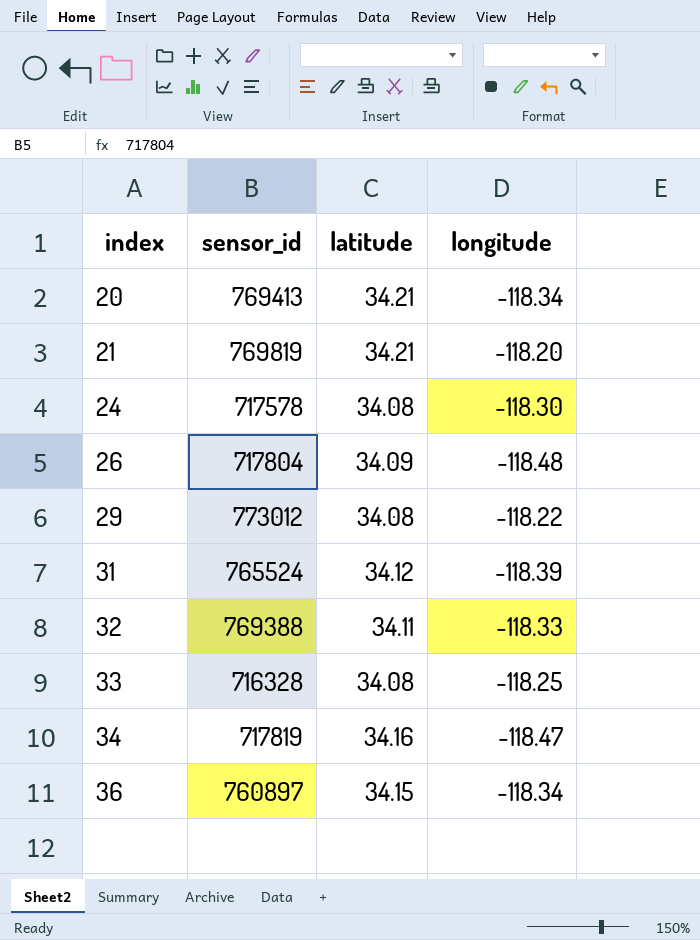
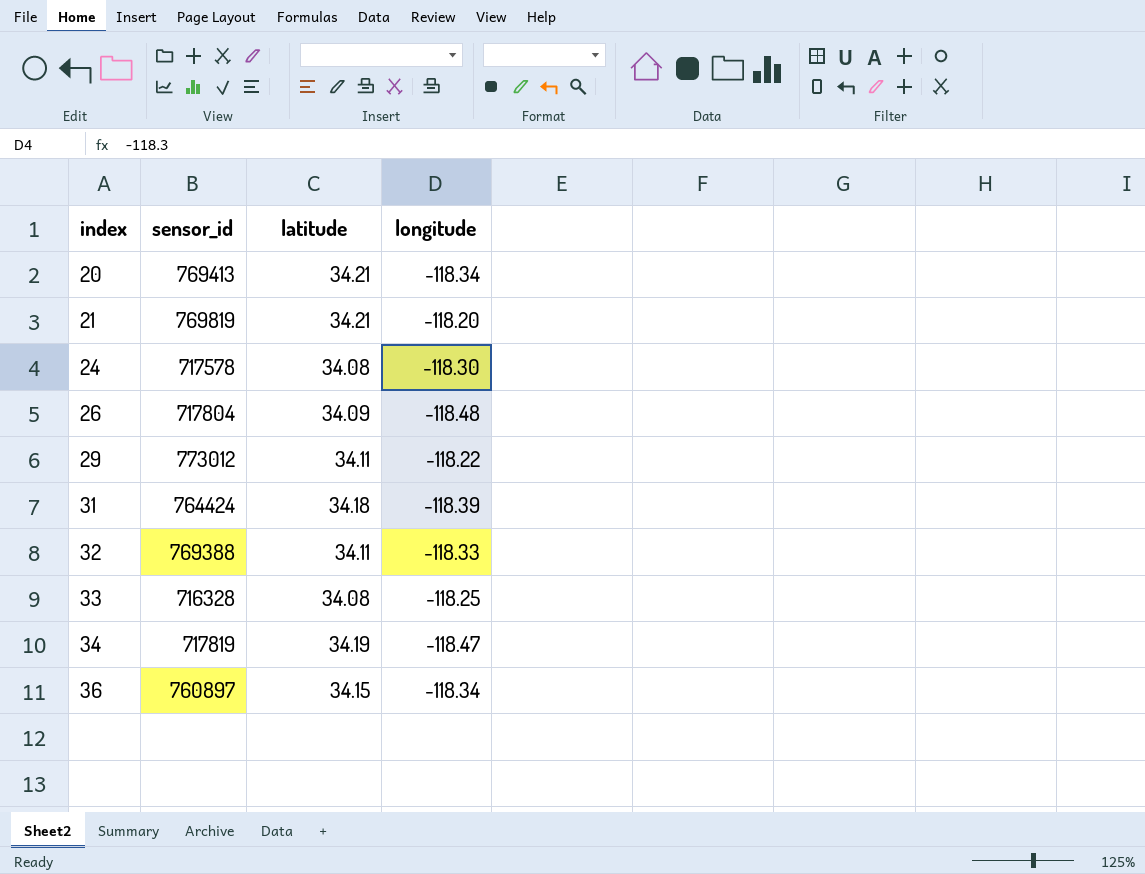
29 | latitude: 34.08 -> 34.11
31 | sensor_id: 765524 -> 764424
31 | latitude: 34.12 -> 34.18
34 | latitude: 34.16 -> 34.19

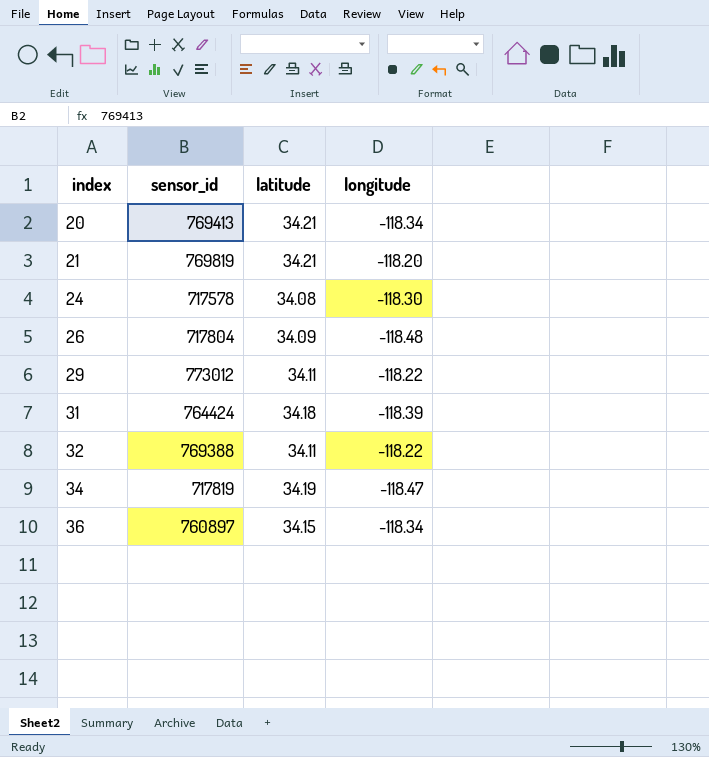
row 33: 716328 | 34.08 | -118.25 -> none
32 | longitude: -118.33 -> -118.22

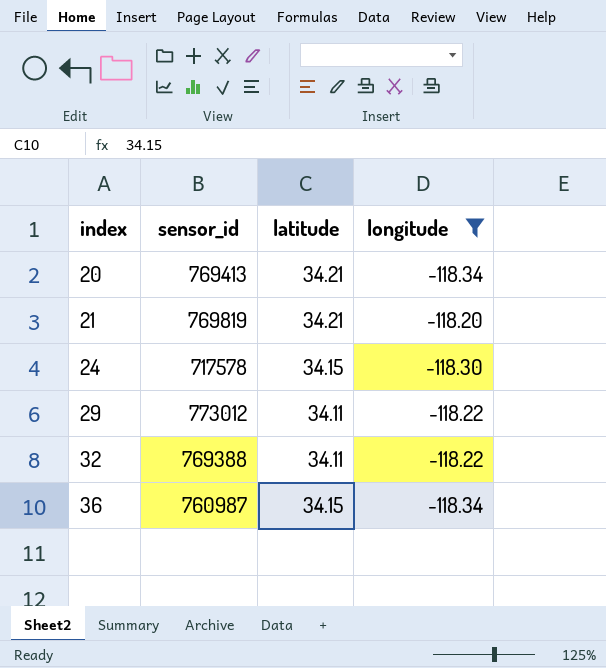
filter: none -> longitude >= -118.34
24 | latitude: 34.08 -> 34.15
36 | sensor_id: 760897 -> 760987

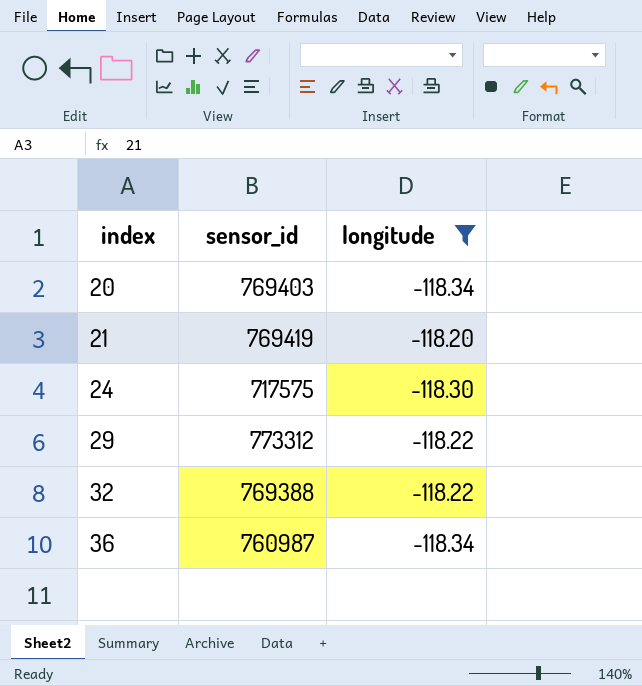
column latitude | position: 3 -> none
20 | sensor_id: 769413 -> 769403
21 | sensor_id: 769819 -> 769419
24 | sensor_id: 717578 -> 717575
29 | sensor_id: 773012 -> 773312

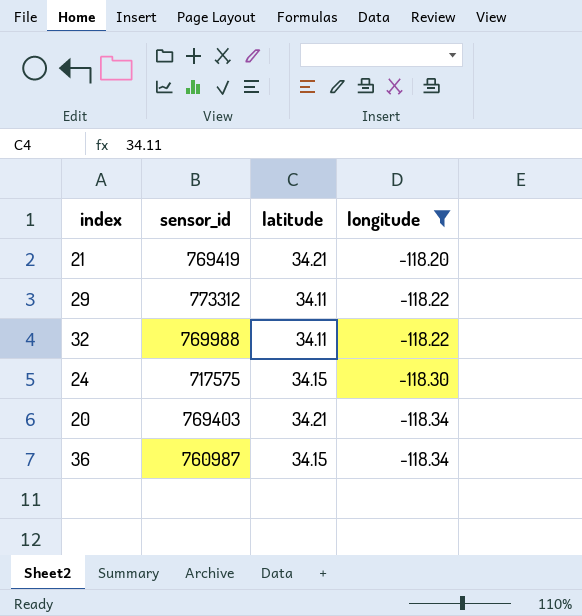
row order: index ascending -> longitude descending
column latitude | position: none -> 3
32 | sensor_id: 769388 -> 769988

